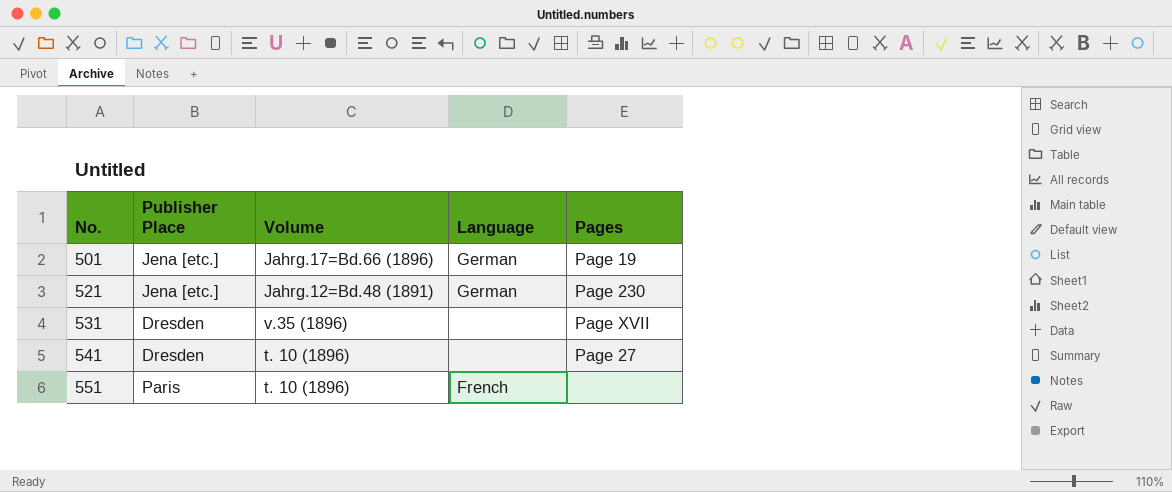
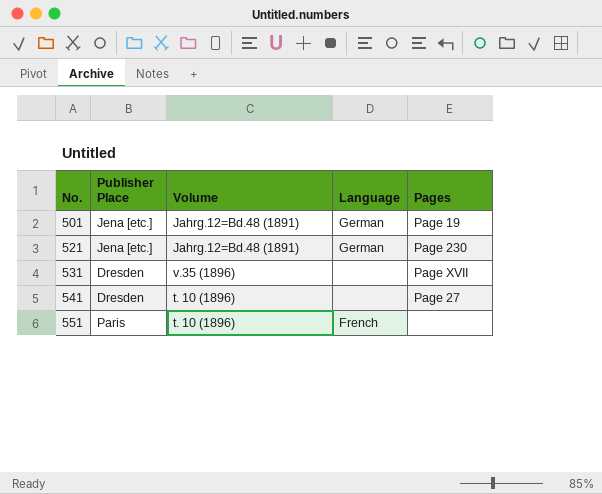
501 | Volume: Jahrg.17=Bd.66 (1896) -> Jahrg.12=Bd.48 (1891)

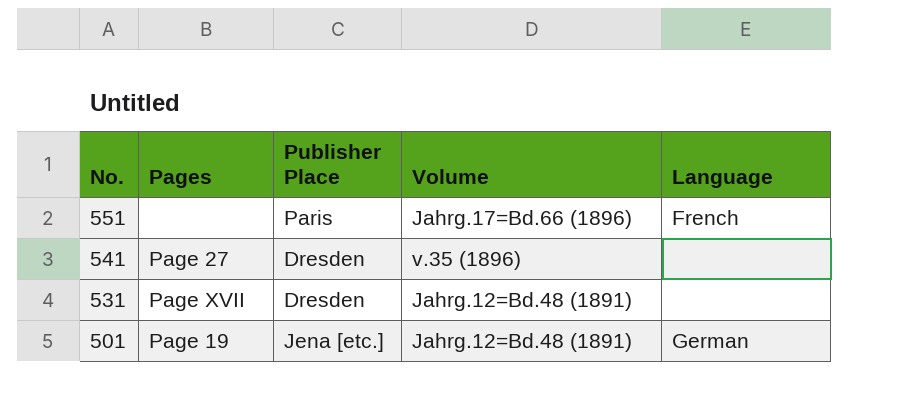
row order: No. ascending -> No. descending
column Pages | position: 5 -> 2
row 521: Jena [etc.] | Jahrg.12=Bd.48 (1891) | German | Page 230 -> none
551 | Volume: t. 10 (1896) -> Jahrg.17=Bd.66 (1896)
541 | Volume: t. 10 (1896) -> v.35 (1896)
531 | Volume: v.35 (1896) -> Jahrg.12=Bd.48 (1891)

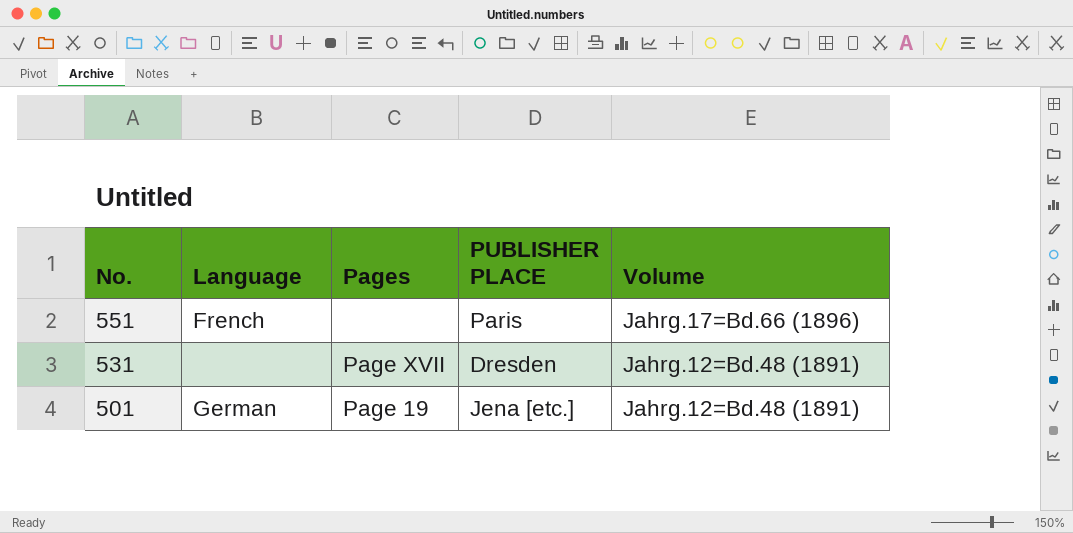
column Language | position: 5 -> 2
column name: Publisher Place -> PUBLISHER PLACE
row 541: Page 27 | Dresden | v.35 (1896) | none -> none

